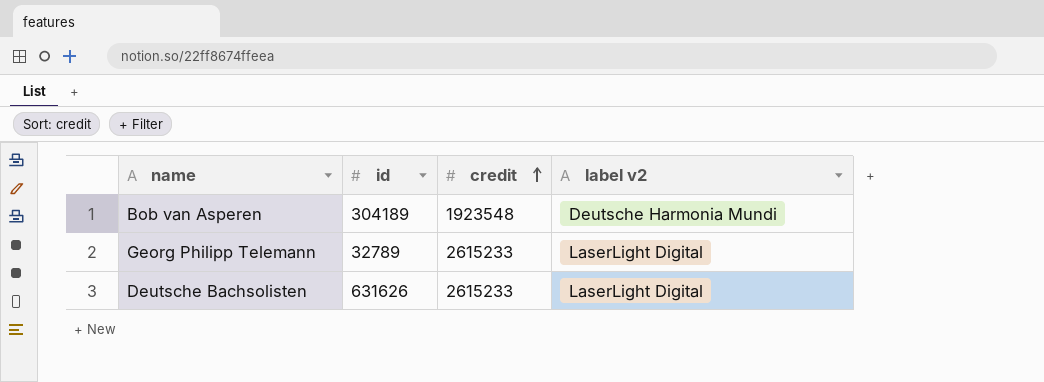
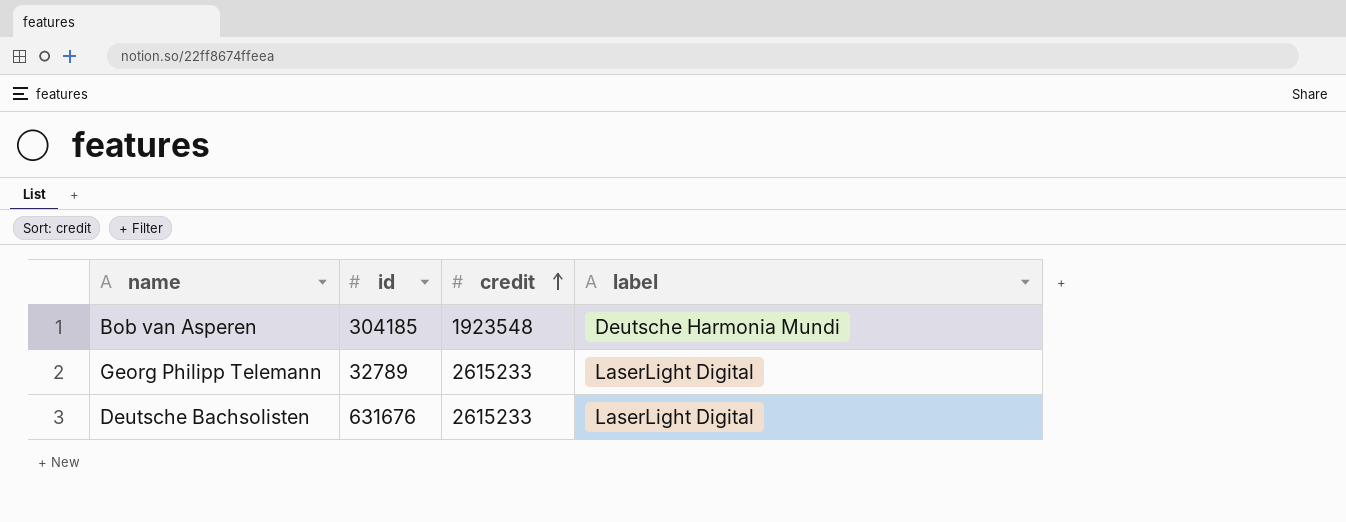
column name: label v2 -> label
Bob van Asperen | id: 304189 -> 304185
Deutsche Bachsolisten | id: 631626 -> 631676

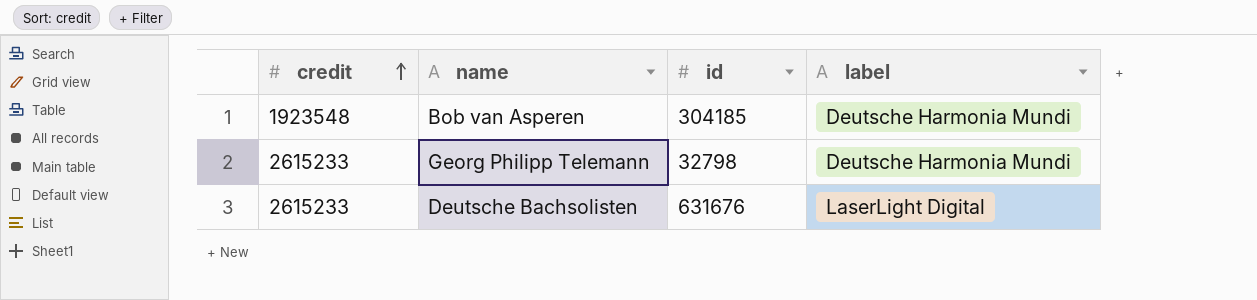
column credit | position: 3 -> 1
Georg Philipp Telemann | id: 32789 -> 32798
Georg Philipp Telemann | label: LaserLight Digital -> Deutsche Harmonia Mundi

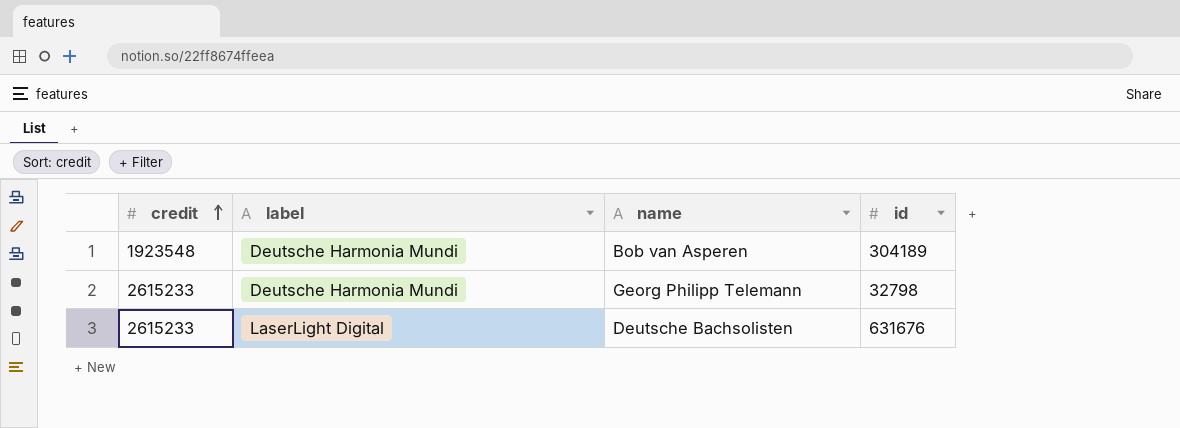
column label | position: 4 -> 2
Bob van Asperen | id: 304185 -> 304189

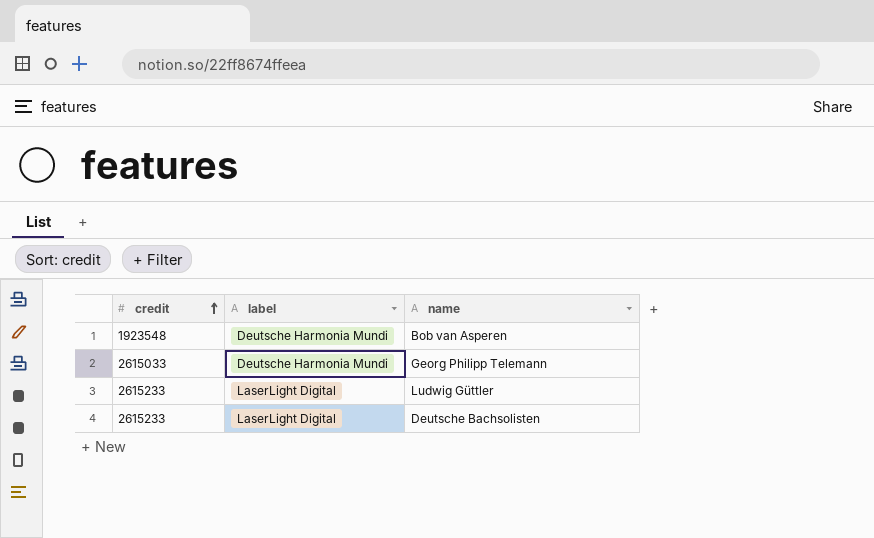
column id | position: 4 -> none
Georg Philipp Telemann | credit: 2615233 -> 2615033
row Ludwig Güttler: none -> 2615233 | LaserLight Digital

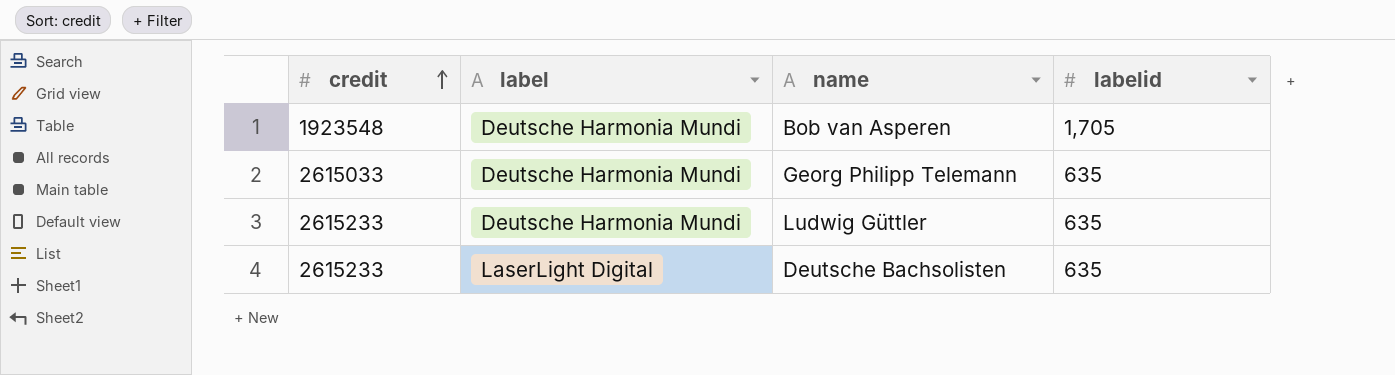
column labelid | position: none -> 4
Ludwig Güttler | label: LaserLight Digital -> Deutsche Harmonia Mundi

